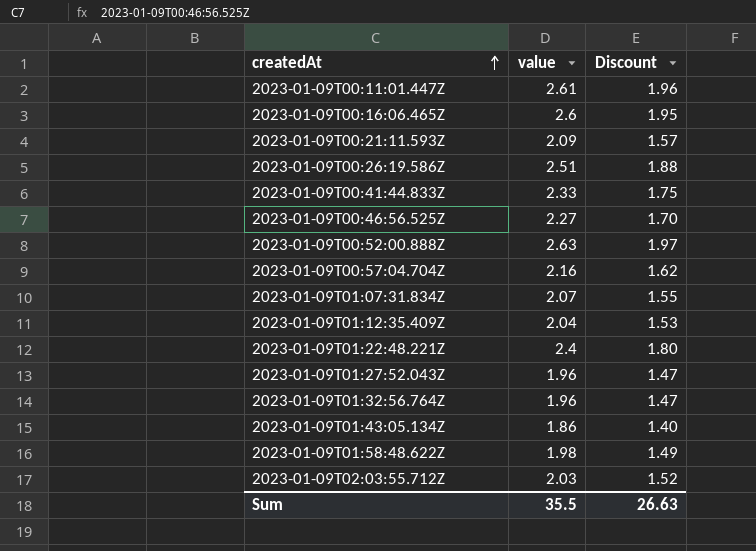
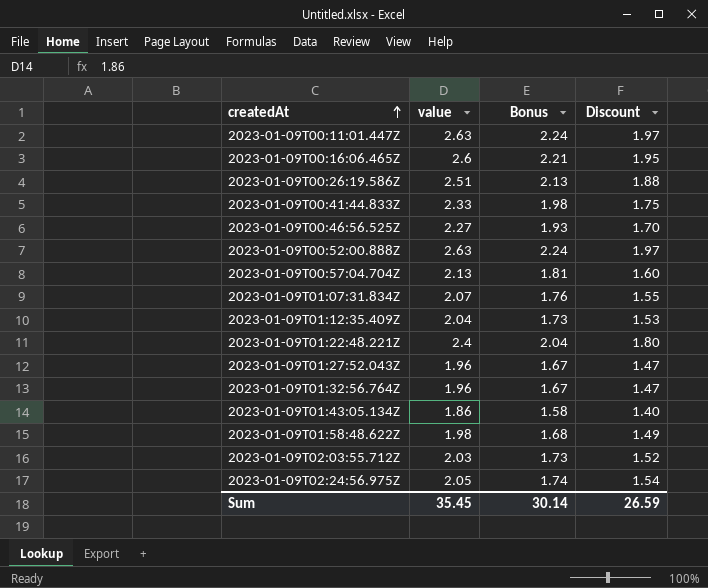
column Bonus | formula: none -> [value] * 0.85
row 2023-01-09T00:21:11.593Z: 2.09 | 1.57 -> none
2023-01-09T00:11:01.447Z | value: 2.61 -> 2.63
2023-01-09T00:11:01.447Z | Discount: 1.96 -> 1.97
2023-01-09T00:57:04.704Z | value: 2.16 -> 2.13
2023-01-09T00:57:04.704Z | Discount: 1.62 -> 1.60
row 2023-01-09T02:24:56.975Z: none -> 2.05 | 1.74 | 1.54
Sum | value: 35.5 -> 35.45
Sum | Discount: 26.63 -> 26.59

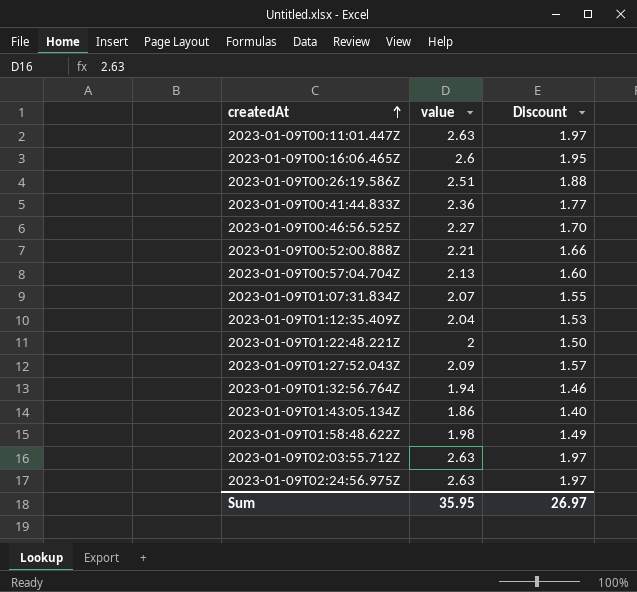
column Bonus | formula: [value] * 0.85 -> none
2023-01-09T00:41:44.833Z | value: 2.33 -> 2.36
2023-01-09T00:41:44.833Z | Discount: 1.75 -> 1.77
2023-01-09T00:52:00.888Z | value: 2.63 -> 2.21
2023-01-09T00:52:00.888Z | Discount: 1.97 -> 1.66
2023-01-09T01:22:48.221Z | value: 2.4 -> 2
2023-01-09T01:22:48.221Z | Discount: 1.80 -> 1.50
2023-01-09T01:27:52.043Z | value: 1.96 -> 2.09
2023-01-09T01:27:52.043Z | Discount: 1.47 -> 1.57
2023-01-09T01:32:56.764Z | value: 1.96 -> 1.94
2023-01-09T01:32:56.764Z | Discount: 1.47 -> 1.46
2023-01-09T02:03:55.712Z | value: 2.03 -> 2.63
2023-01-09T02:03:55.712Z | Discount: 1.52 -> 1.97
2023-01-09T02:24:56.975Z | value: 2.05 -> 2.63
2023-01-09T02:24:56.975Z | Discount: 1.54 -> 1.97
Sum | value: 35.45 -> 35.95
Sum | Discount: 26.59 -> 26.97

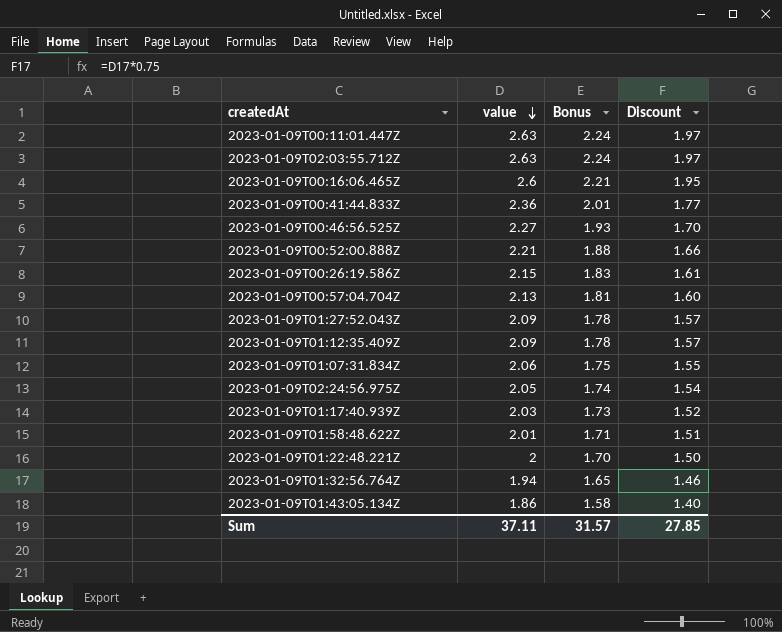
row order: createdAt ascending -> value descending
column Bonus | formula: none -> [value] * 0.85
2023-01-09T00:26:19.586Z | value: 2.51 -> 2.15
2023-01-09T00:26:19.586Z | Discount: 1.88 -> 1.61
2023-01-09T01:12:35.409Z | value: 2.04 -> 2.09
2023-01-09T01:12:35.409Z | Discount: 1.53 -> 1.57
2023-01-09T01:07:31.834Z | value: 2.07 -> 2.06
2023-01-09T02:24:56.975Z | value: 2.63 -> 2.05
2023-01-09T02:24:56.975Z | Discount: 1.97 -> 1.54
row 2023-01-09T01:17:40.939Z: none -> 2.03 | 1.73 | 1.52
2023-01-09T01:58:48.622Z | value: 1.98 -> 2.01
2023-01-09T01:58:48.622Z | Discount: 1.49 -> 1.51
Sum | value: 35.95 -> 37.11
Sum | Discount: 26.97 -> 27.85

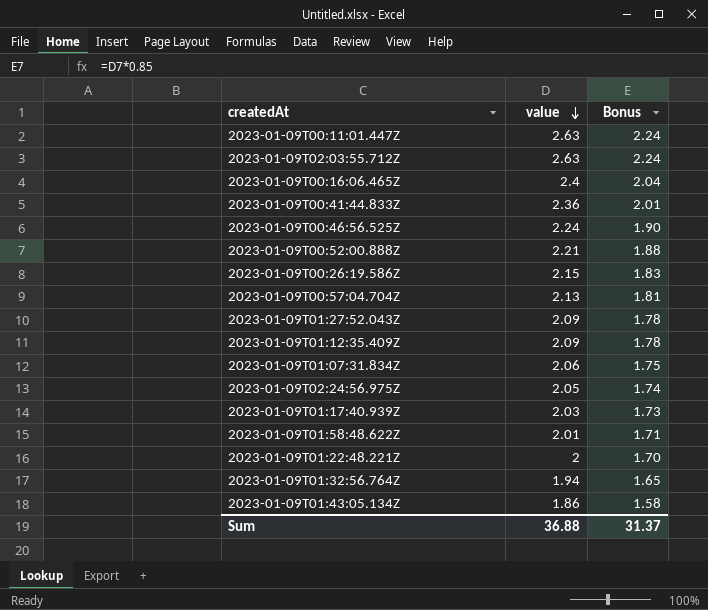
column Discount | formula: [value] * 0.75 -> none
2023-01-09T00:16:06.465Z | value: 2.6 -> 2.4
2023-01-09T00:16:06.465Z | Bonus: 2.21 -> 2.04
2023-01-09T00:46:56.525Z | value: 2.27 -> 2.24
2023-01-09T00:46:56.525Z | Bonus: 1.93 -> 1.90
Sum | value: 37.11 -> 36.88
Sum | Bonus: 31.57 -> 31.37

